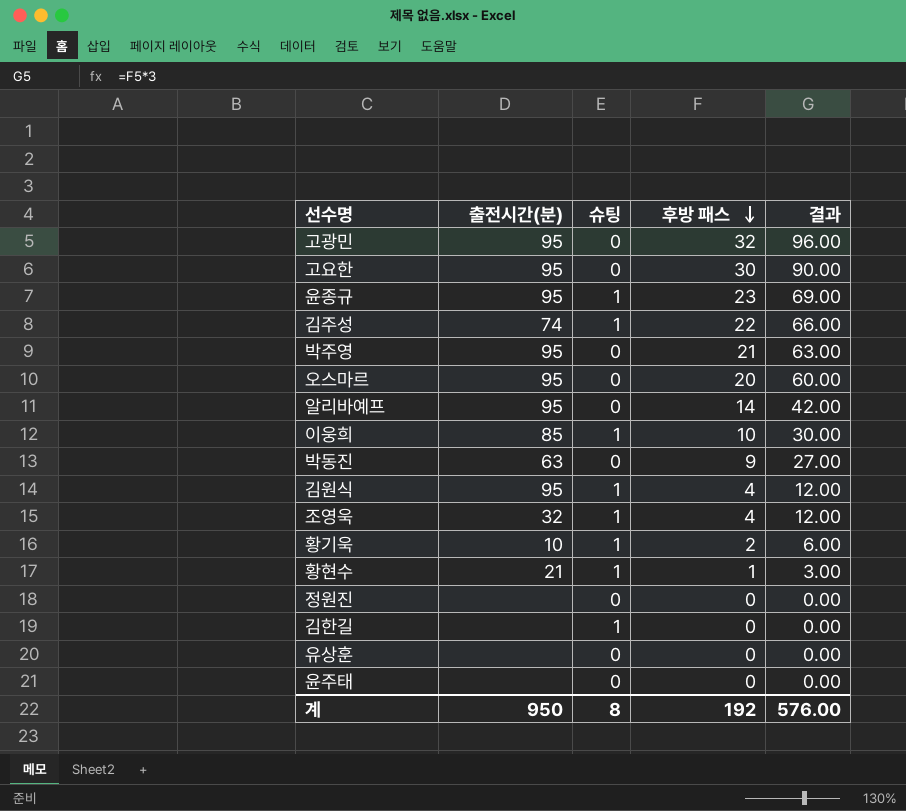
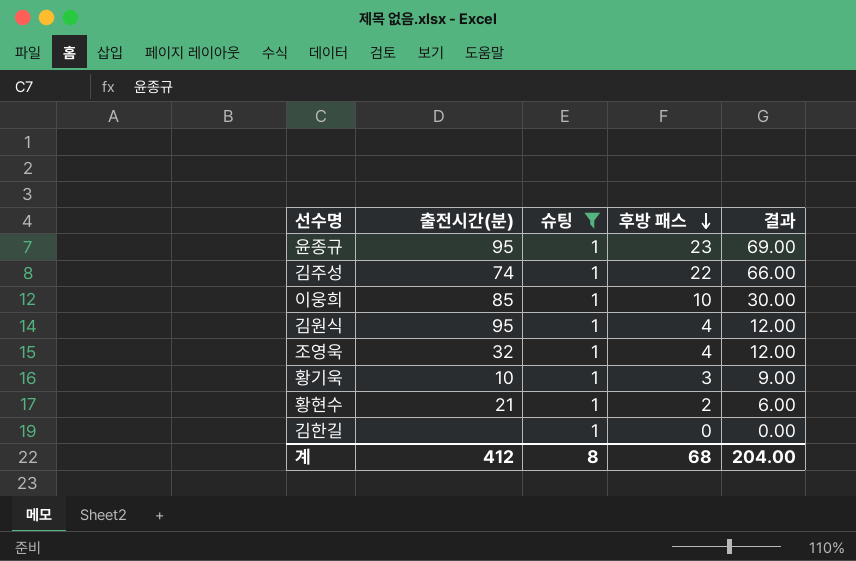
filter: none -> 슈팅 = 1
황기욱 | 후방 패스: 2 -> 3
황기욱 | 결과: 6.00 -> 9.00
황현수 | 후방 패스: 1 -> 2
황현수 | 결과: 3.00 -> 6.00
계 | 출전시간(분): 950 -> 412
계 | 후방 패스: 192 -> 68
계 | 결과: 576.00 -> 204.00

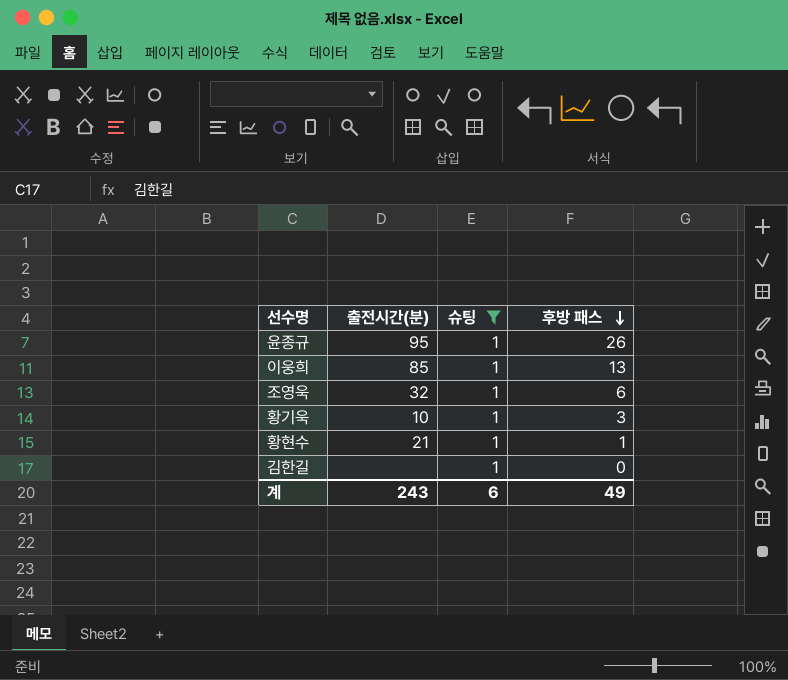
column 결과 | formula: [후방 패스] * 3 -> none
row 김주성: 74 | 1 | 22 | 66.00 -> none
row 김원식: 95 | 1 | 4 | 12.00 -> none
윤종규 | 후방 패스: 23 -> 26
이웅희 | 후방 패스: 10 -> 13
조영욱 | 후방 패스: 4 -> 6
황현수 | 후방 패스: 2 -> 1
계 | 출전시간(분): 412 -> 243
계 | 슈팅: 8 -> 6
계 | 후방 패스: 68 -> 49

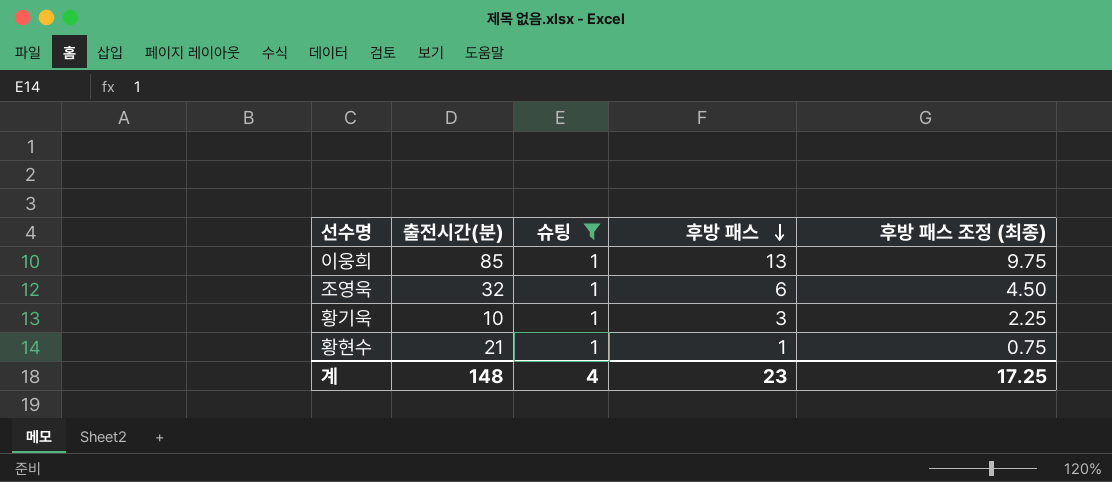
column 후방 패스 조정 (최종) | formula: none -> [후방 패스] * 0.75
row 윤종규: 95 | 1 | 26 -> none
row 김한길: none | 1 | 0 -> none
계 | 출전시간(분): 243 -> 148
계 | 슈팅: 6 -> 4
계 | 후방 패스: 49 -> 23

